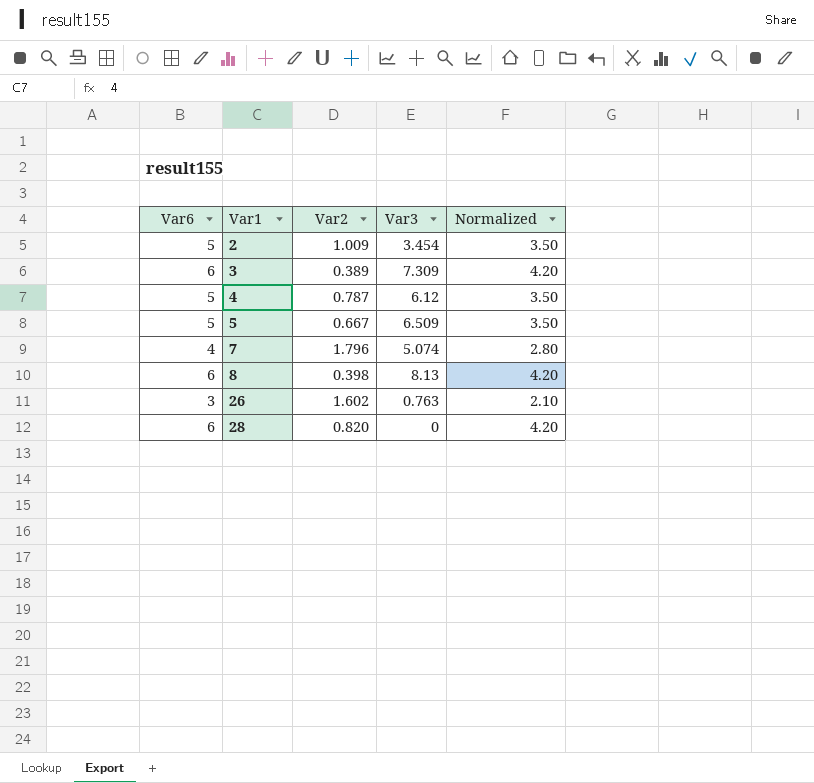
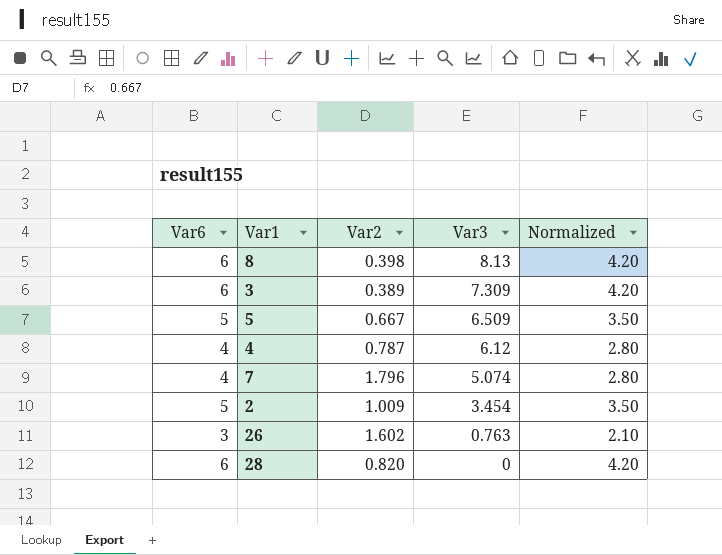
row order: Var1 ascending -> Var3 descending
4 | Var6: 5 -> 4
4 | Normalized: 3.50 -> 2.80

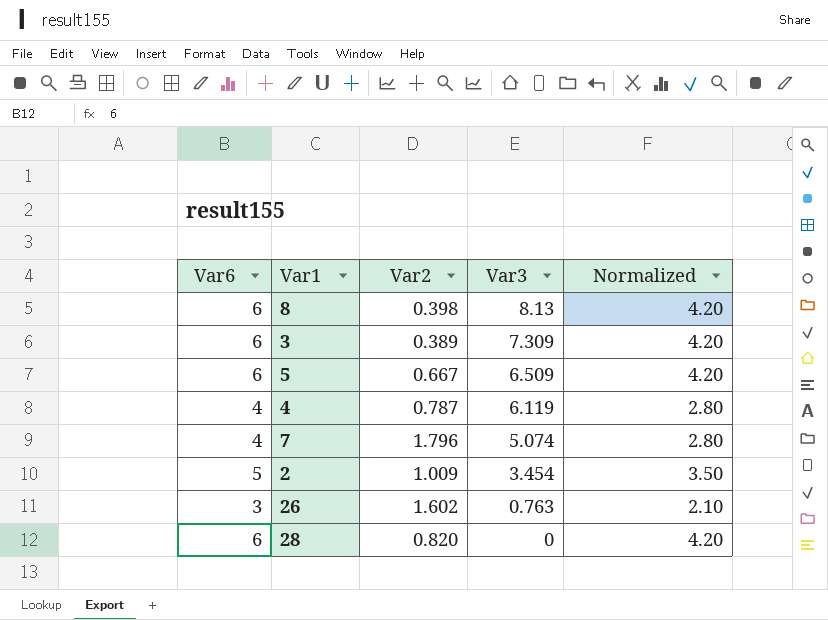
5 | Var6: 5 -> 6
5 | Normalized: 3.50 -> 4.20
4 | Var3: 6.12 -> 6.119

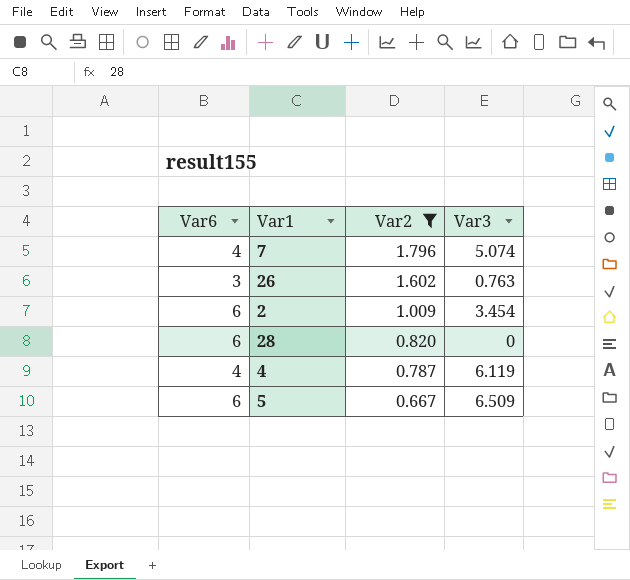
filter: none -> Var2 >= 0.667
row order: Var3 descending -> Var2 descending
column Normalized | formula: [Var6] * 0.7 -> none
2 | Var6: 5 -> 6

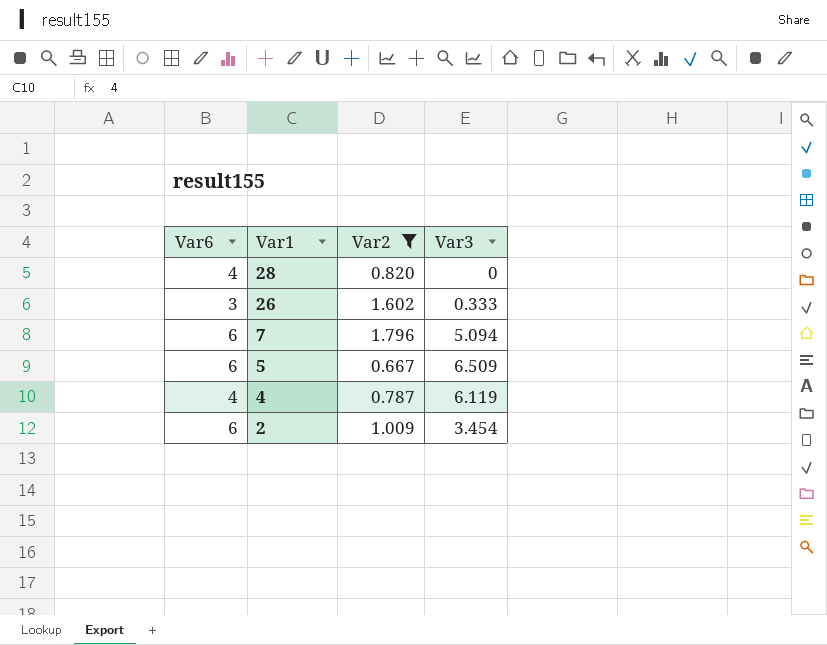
row order: Var2 descending -> Var1 descending
28 | Var6: 6 -> 4
26 | Var3: 0.763 -> 0.333
7 | Var6: 4 -> 6
7 | Var3: 5.074 -> 5.094

